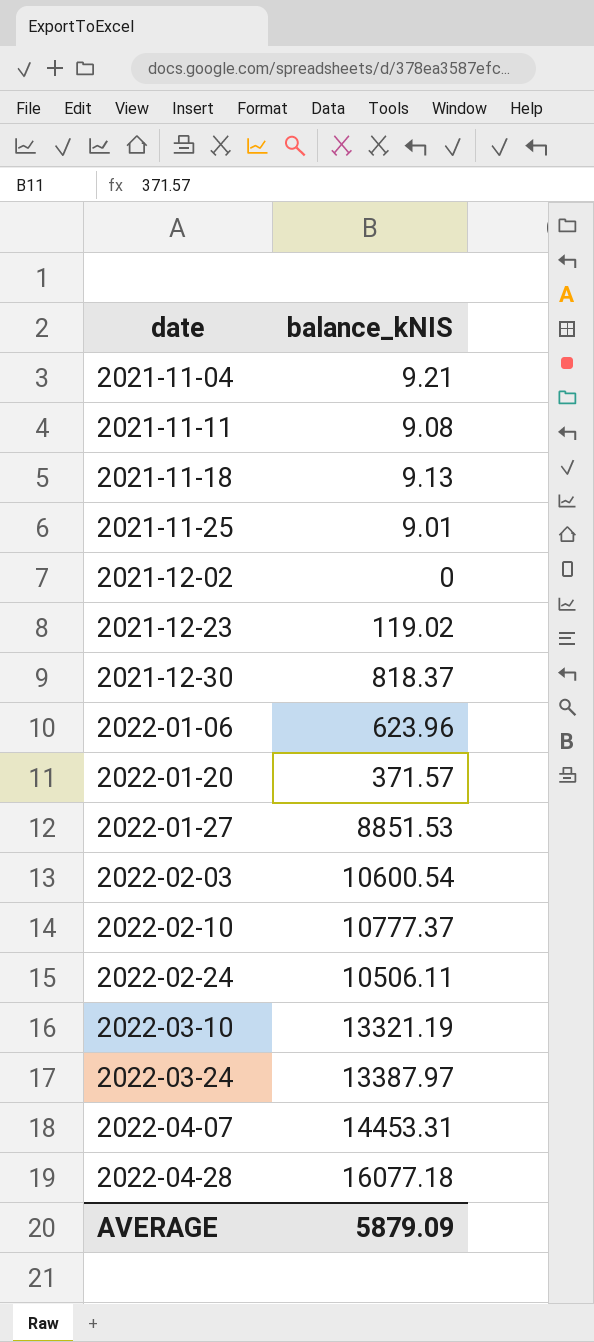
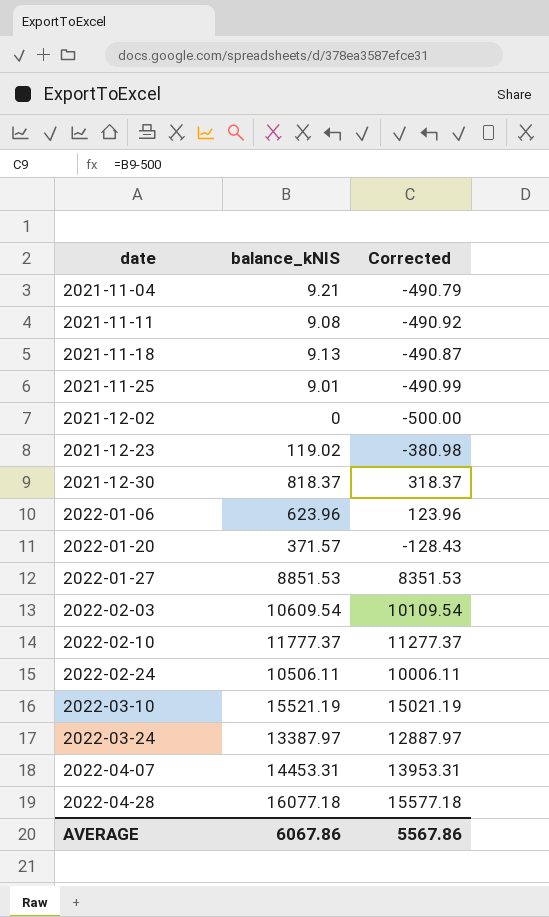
column Corrected | formula: none -> [balance_kNIS] - 500
2022-02-03 | balance_kNIS: 10600.54 -> 10609.54
2022-02-10 | balance_kNIS: 10777.37 -> 11777.37
2022-03-10 | balance_kNIS: 13321.19 -> 15521.19
AVERAGE | balance_kNIS: 5879.09 -> 6067.86

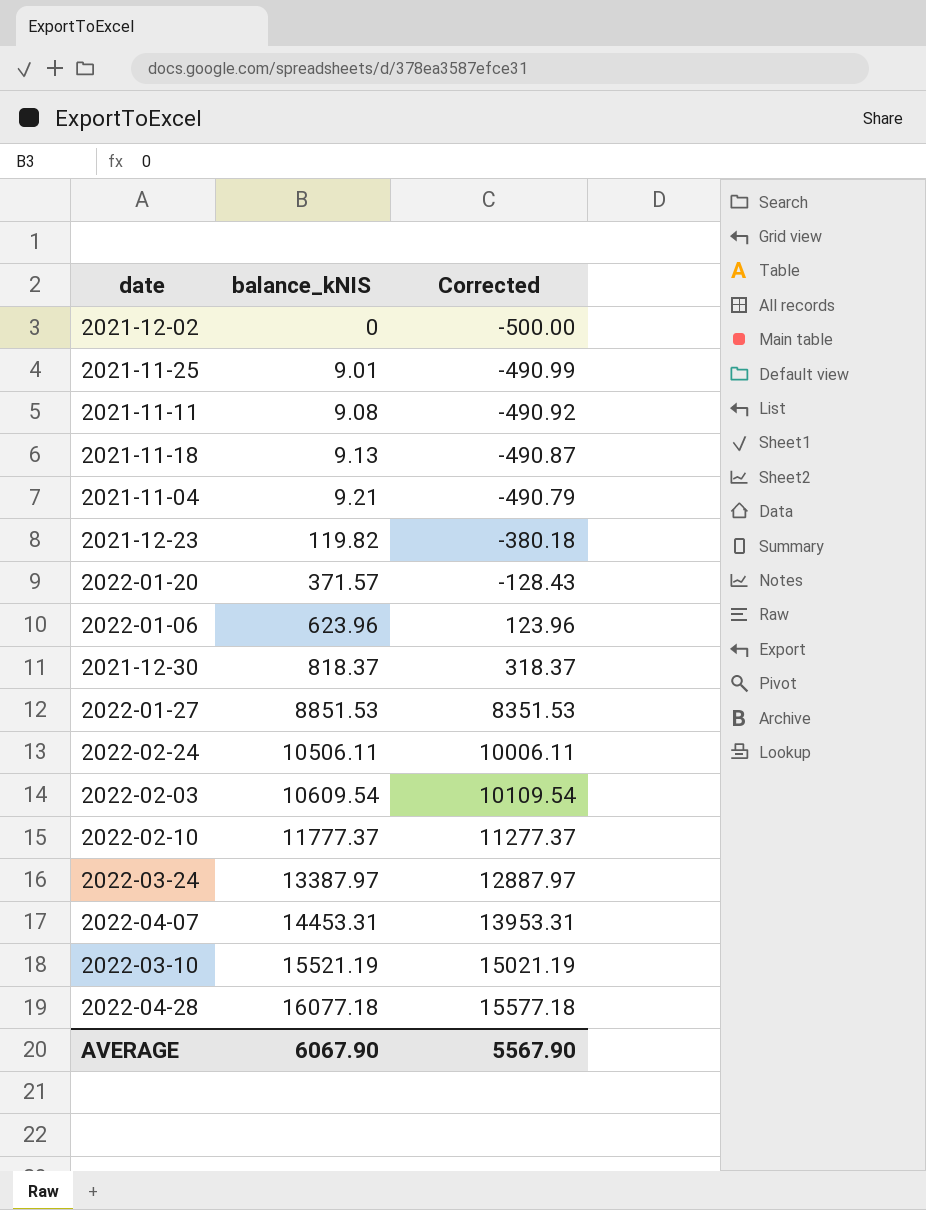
row order: date ascending -> balance_kNIS ascending
2021-12-23 | balance_kNIS: 119.02 -> 119.82
2021-12-23 | Corrected: -380.98 -> -380.18
AVERAGE | balance_kNIS: 6067.86 -> 6067.90
AVERAGE | Corrected: 5567.86 -> 5567.90

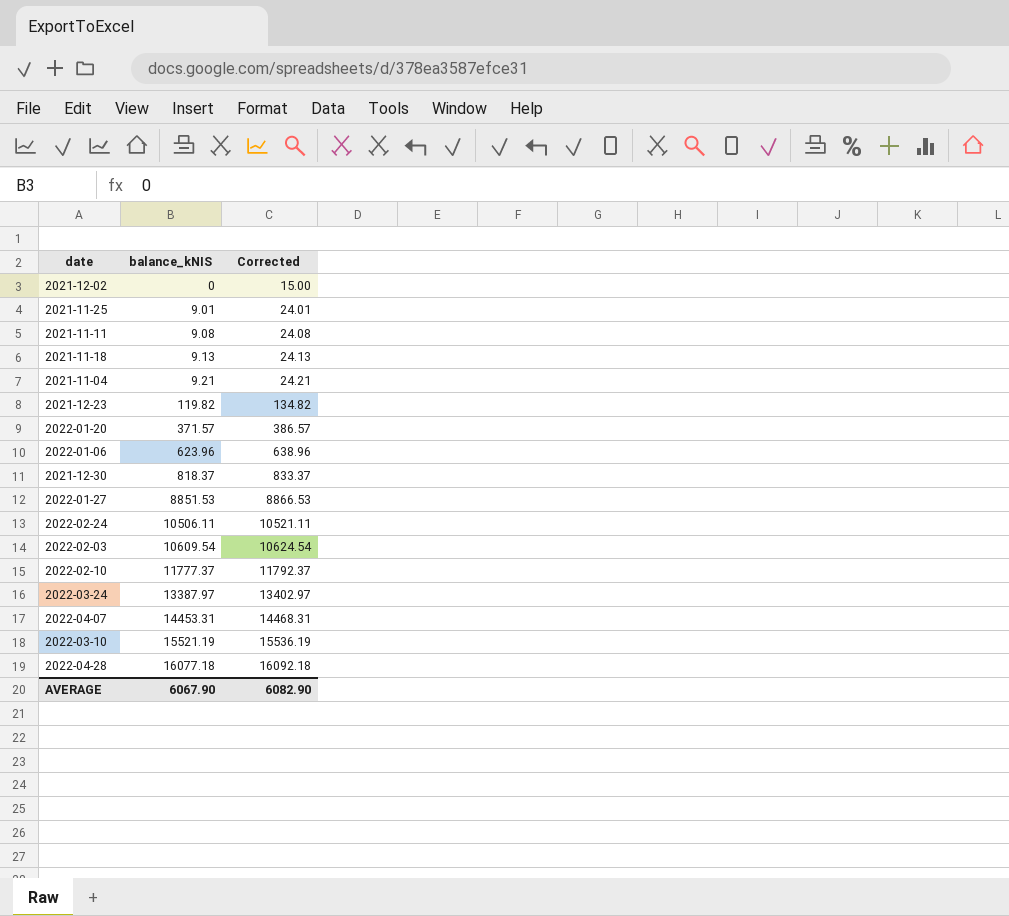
column Corrected | formula: [balance_kNIS] - 500 -> [balance_kNIS] + 15
AVERAGE | Corrected: 5567.90 -> 6082.90

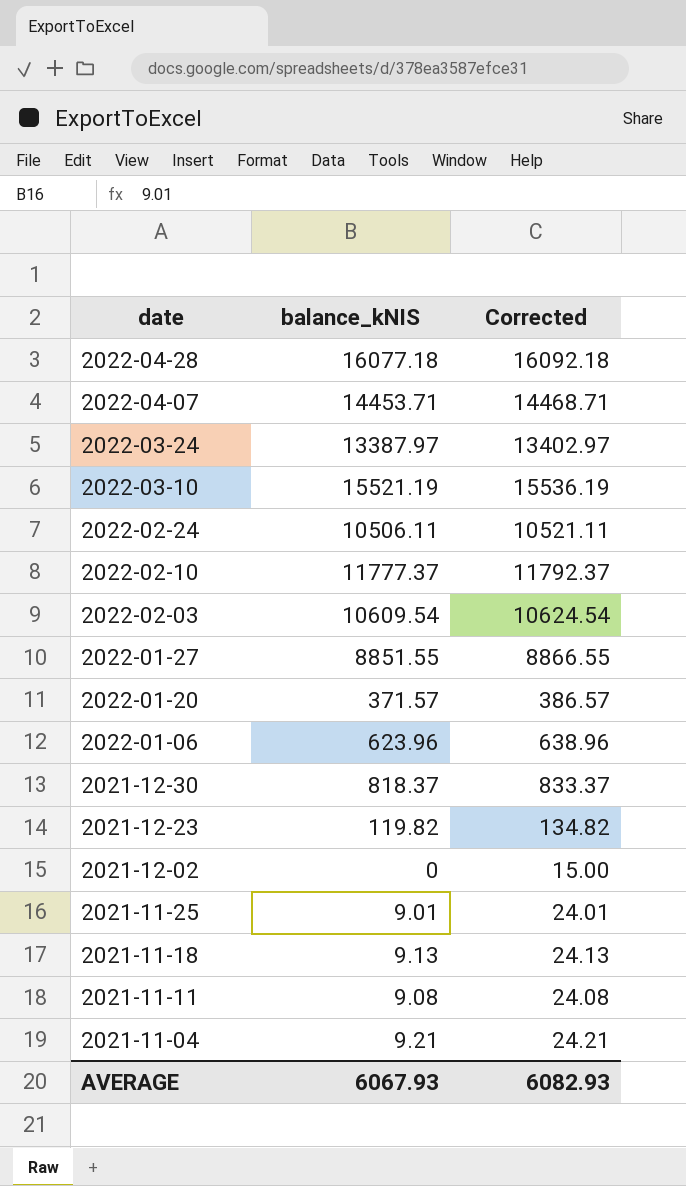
row order: balance_kNIS ascending -> date descending
2022-04-07 | balance_kNIS: 14453.31 -> 14453.71
2022-04-07 | Corrected: 14468.31 -> 14468.71
2022-01-27 | balance_kNIS: 8851.53 -> 8851.55
2022-01-27 | Corrected: 8866.53 -> 8866.55
AVERAGE | balance_kNIS: 6067.90 -> 6067.93
AVERAGE | Corrected: 6082.90 -> 6082.93

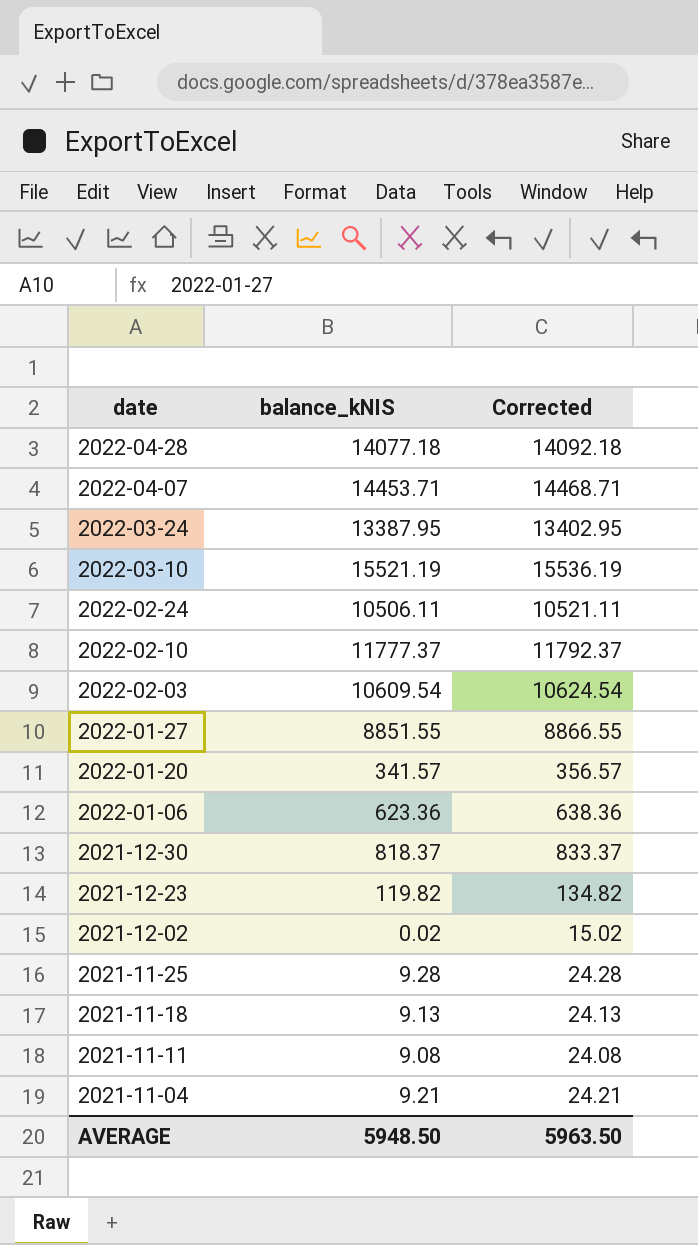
2022-04-28 | balance_kNIS: 16077.18 -> 14077.18
2022-04-28 | Corrected: 16092.18 -> 14092.18
2022-03-24 | balance_kNIS: 13387.97 -> 13387.95
2022-03-24 | Corrected: 13402.97 -> 13402.95
2022-01-20 | balance_kNIS: 371.57 -> 341.57
2022-01-20 | Corrected: 386.57 -> 356.57
2022-01-06 | balance_kNIS: 623.96 -> 623.36
2022-01-06 | Corrected: 638.96 -> 638.36
2021-12-02 | balance_kNIS: 0 -> 0.02
2021-12-02 | Corrected: 15.00 -> 15.02
2021-11-25 | balance_kNIS: 9.01 -> 9.28
2021-11-25 | Corrected: 24.01 -> 24.28
AVERAGE | balance_kNIS: 6067.93 -> 5948.50
AVERAGE | Corrected: 6082.93 -> 5963.50

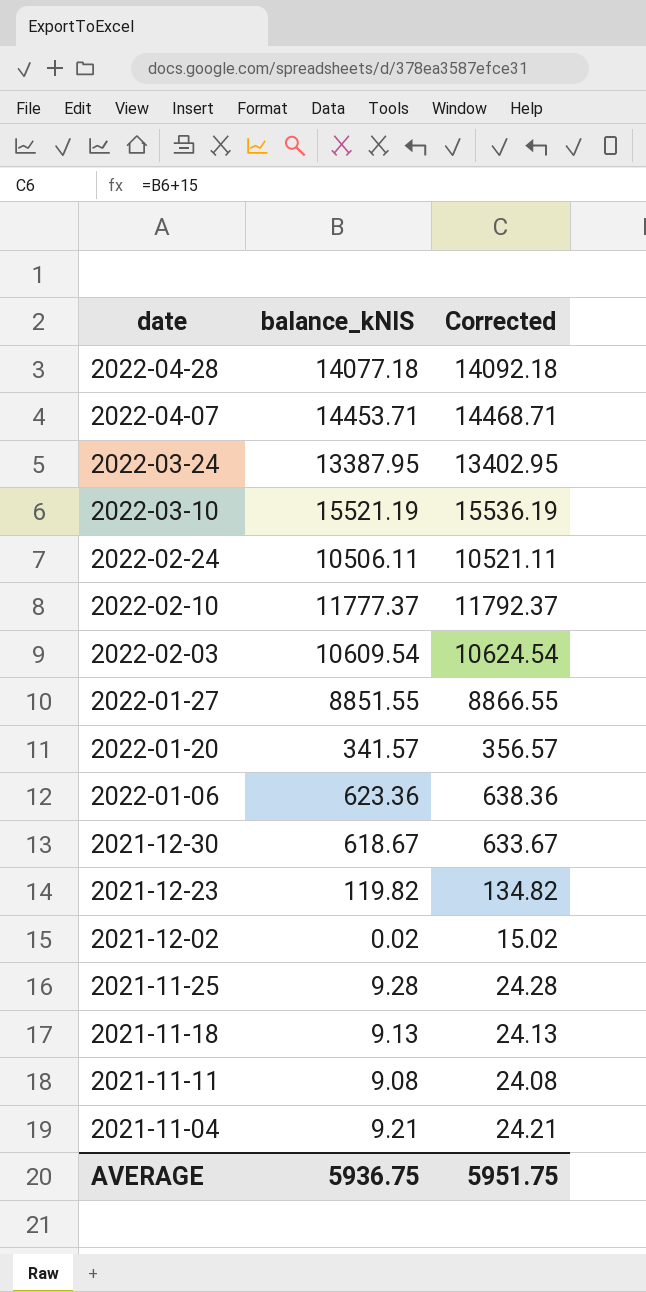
2021-12-30 | balance_kNIS: 818.37 -> 618.67
2021-12-30 | Corrected: 833.37 -> 633.67
AVERAGE | balance_kNIS: 5948.50 -> 5936.75
AVERAGE | Corrected: 5963.50 -> 5951.75

